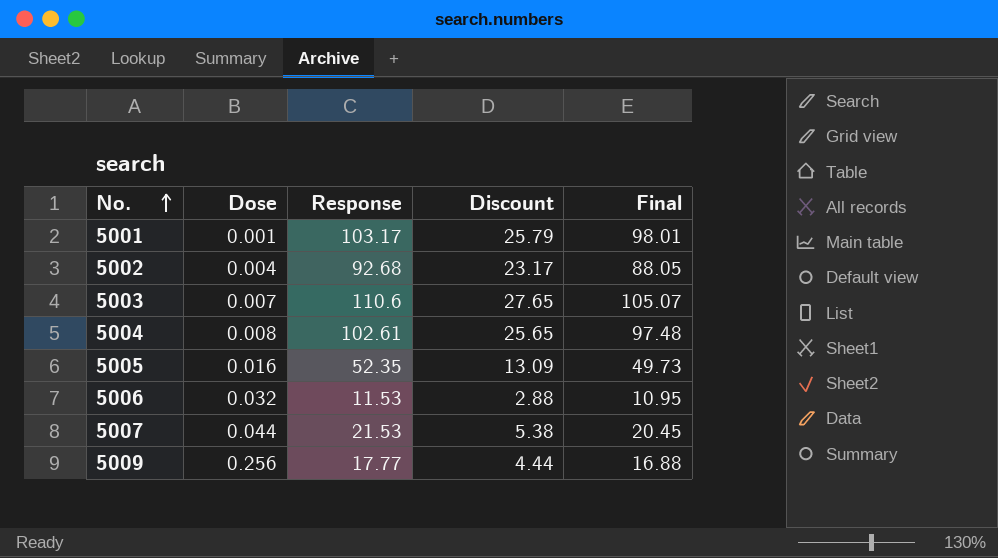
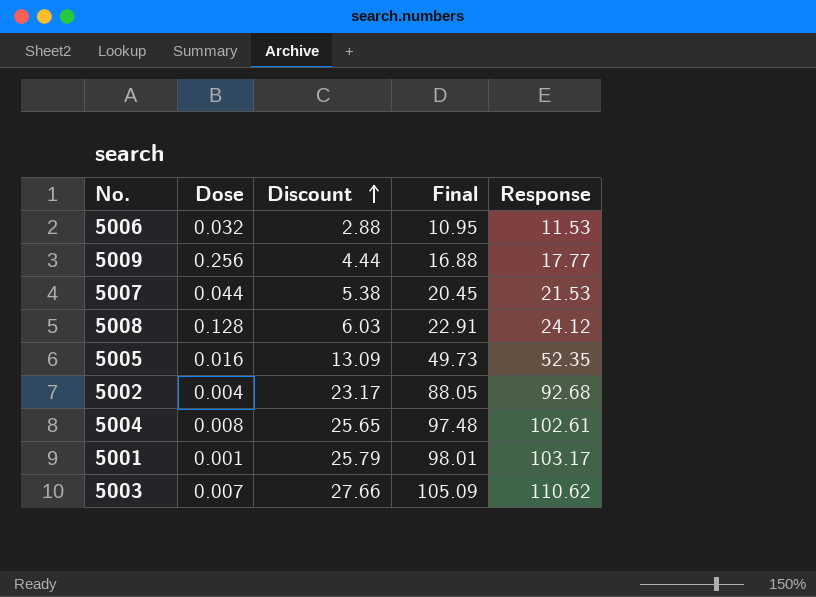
row order: No. ascending -> Discount ascending
column Response | position: 3 -> 5
row 5008: none -> 0.128 | 6.03 | 22.91 | 24.12
5003 | Discount: 27.65 -> 27.66
5003 | Final: 105.07 -> 105.09
5003 | Response: 110.6 -> 110.62

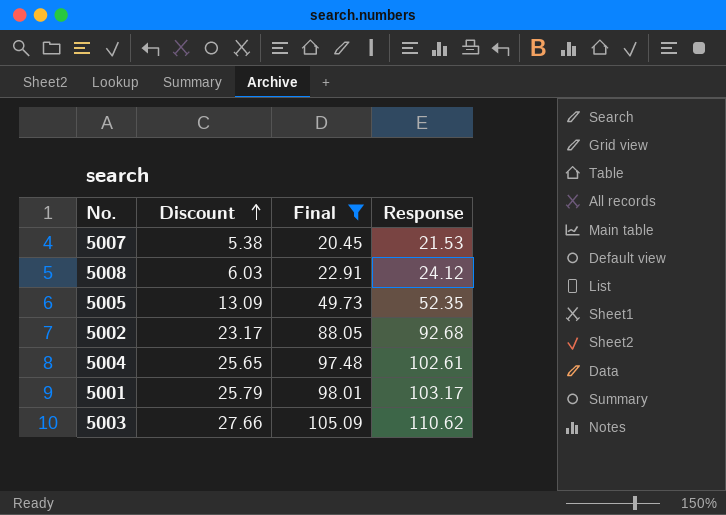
filter: none -> Final >= 20.45
column Dose | position: 2 -> none

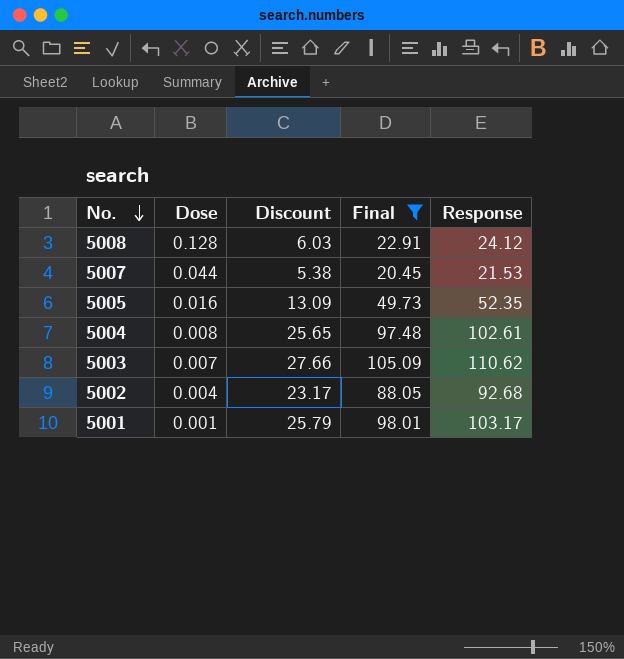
row order: Discount ascending -> No. descending
column Dose | position: none -> 2

